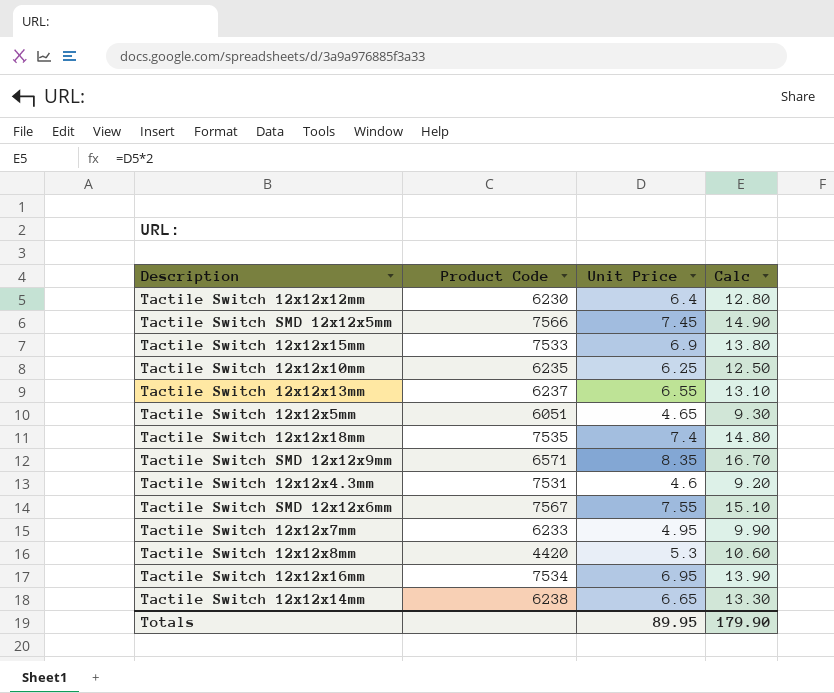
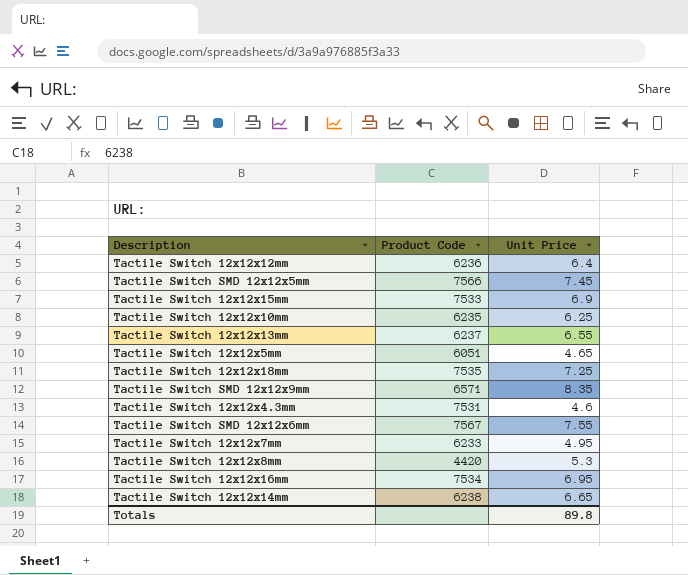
column Calc | formula: [Unit Price] * 2 -> none
Tactile Switch 12x12x12mm | Product Code: 6230 -> 6236
Tactile Switch 12x12x18mm | Unit Price: 7.4 -> 7.25
Totals | Unit Price: 89.95 -> 89.8

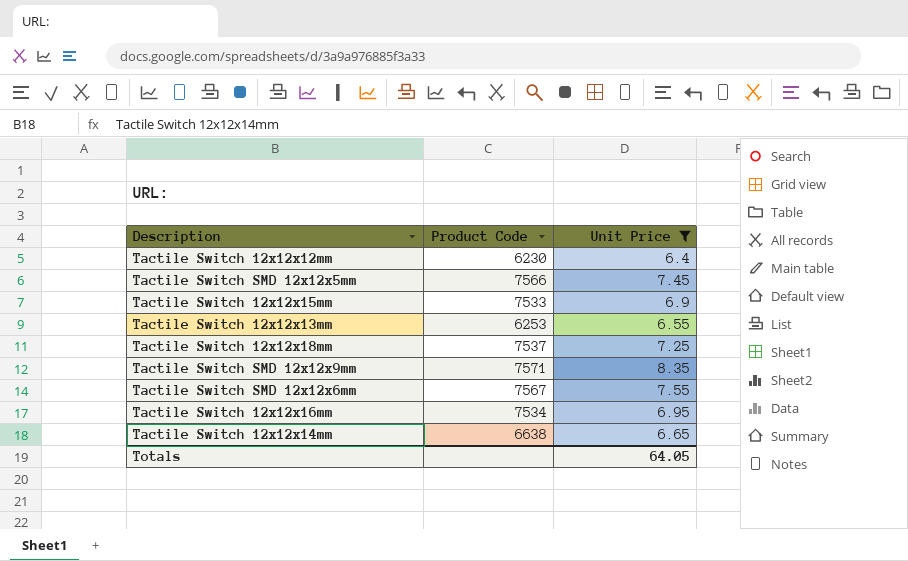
filter: none -> Unit Price >= 6.4
Tactile Switch 12x12x12mm | Product Code: 6236 -> 6230
Tactile Switch 12x12x13mm | Product Code: 6237 -> 6253
Tactile Switch 12x12x18mm | Product Code: 7535 -> 7537
Tactile Switch SMD 12x12x9mm | Product Code: 6571 -> 7571
Tactile Switch 12x12x14mm | Product Code: 6238 -> 6638
Totals | Unit Price: 89.8 -> 64.05

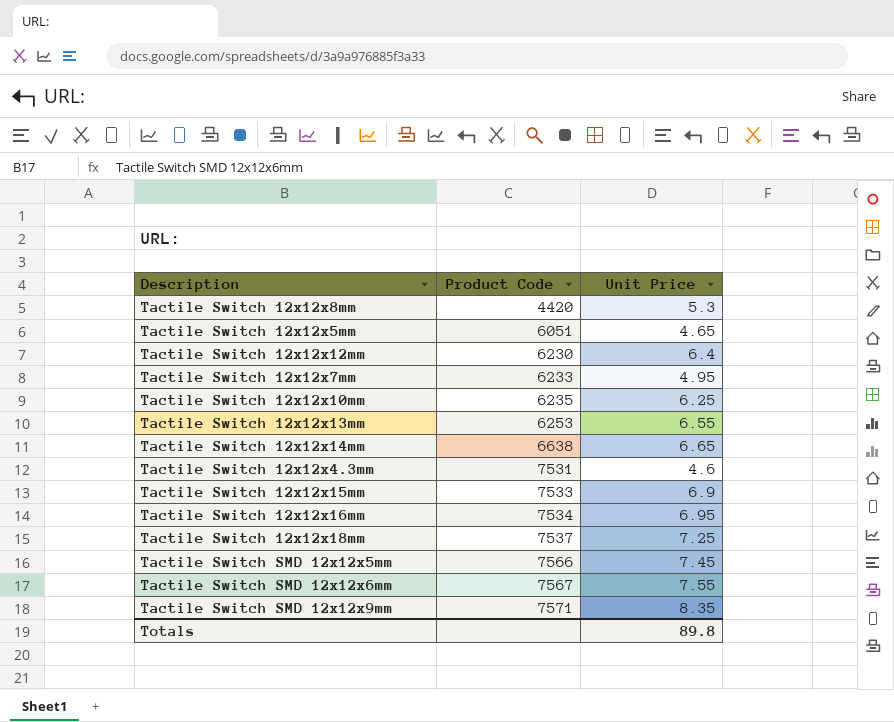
filter: Unit Price >= 6.4 -> none
row order: none -> Product Code ascending
Totals | Unit Price: 64.05 -> 89.8

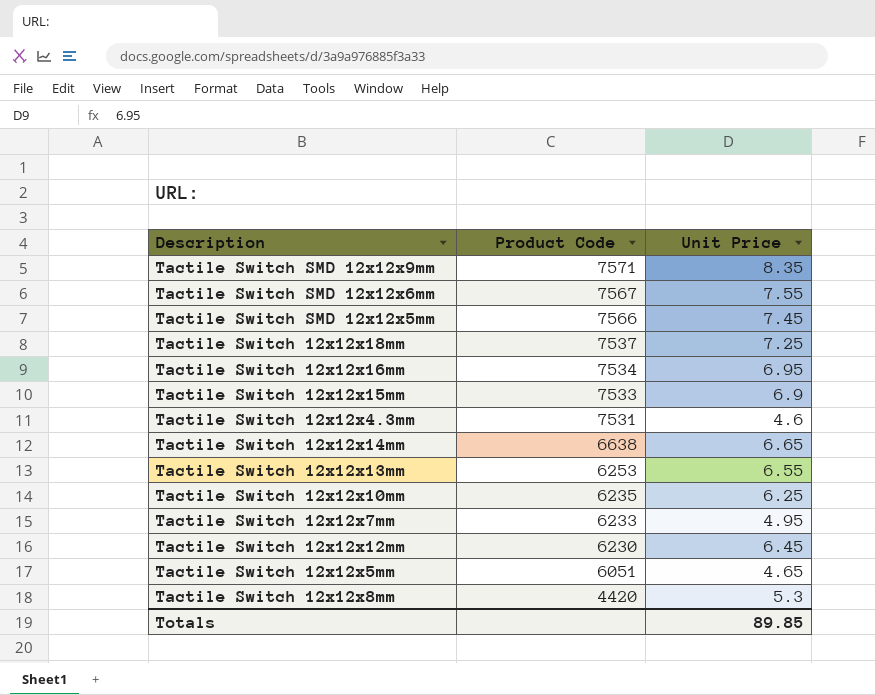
row order: Product Code ascending -> Product Code descending
Tactile Switch 12x12x12mm | Unit Price: 6.4 -> 6.45
Totals | Unit Price: 89.8 -> 89.85

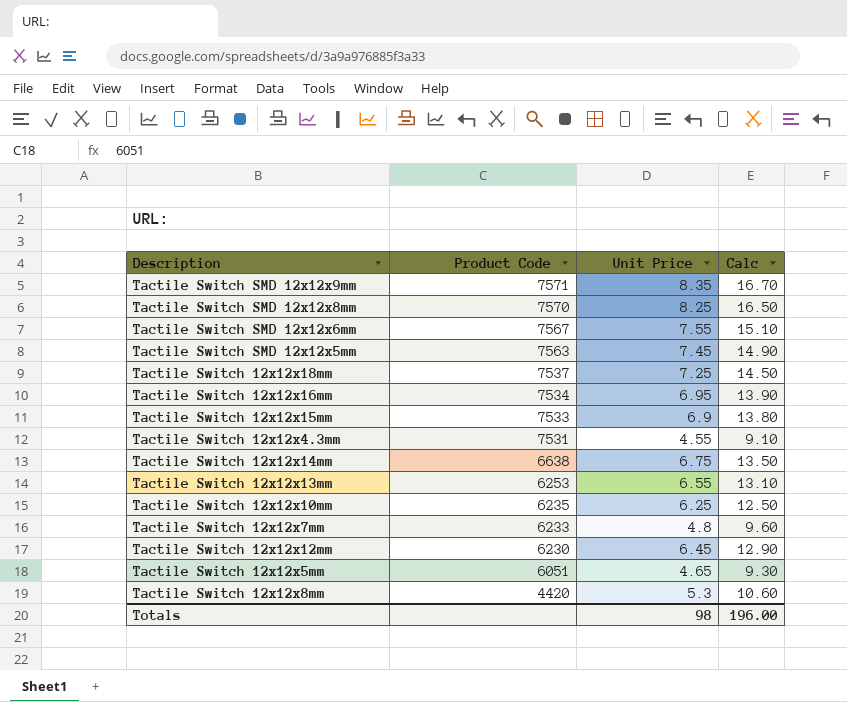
column Calc | formula: none -> [Unit Price] * 2
row Tactile Switch SMD 12x12x8mm: none -> 7570 | 8.25 | 16.50
Tactile Switch SMD 12x12x5mm | Product Code: 7566 -> 7563
Tactile Switch 12x12x4.3mm | Unit Price: 4.6 -> 4.55
Tactile Switch 12x12x14mm | Unit Price: 6.65 -> 6.75
Tactile Switch 12x12x7mm | Unit Price: 4.95 -> 4.8
Totals | Unit Price: 89.85 -> 98

